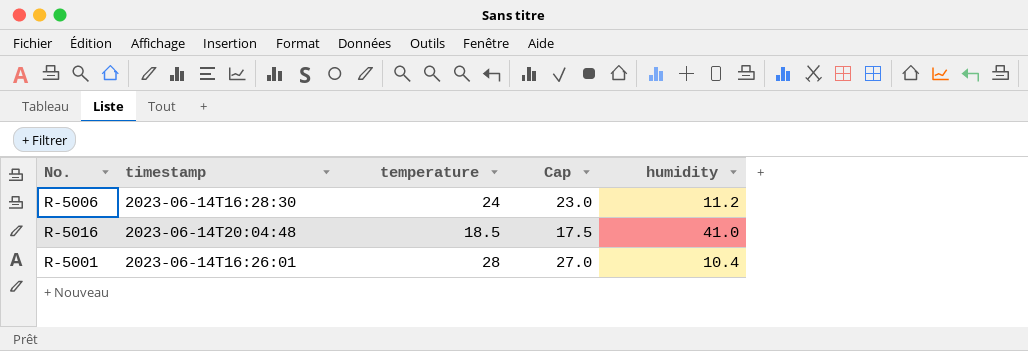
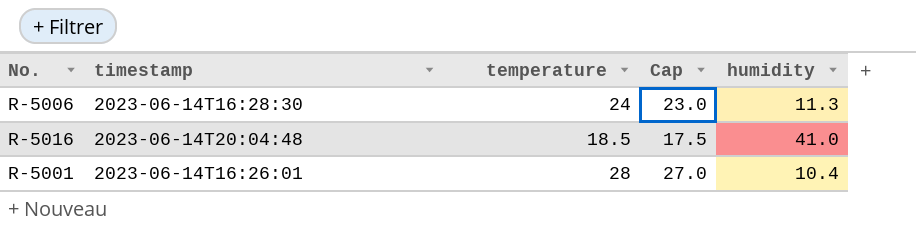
R-5006 | humidity: 11.2 -> 11.3

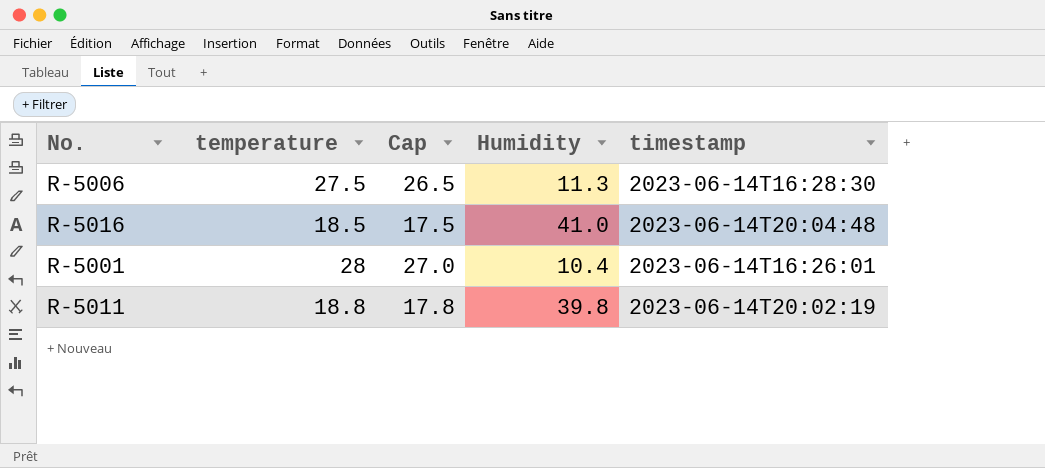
column name: humidity -> Humidity
column timestamp | position: 2 -> 5
R-5006 | temperature: 24 -> 27.5
R-5006 | Cap: 23.0 -> 26.5
row R-5011: none -> 18.8 | 17.8 | 39.8 | 2023-06-14T20:02:19

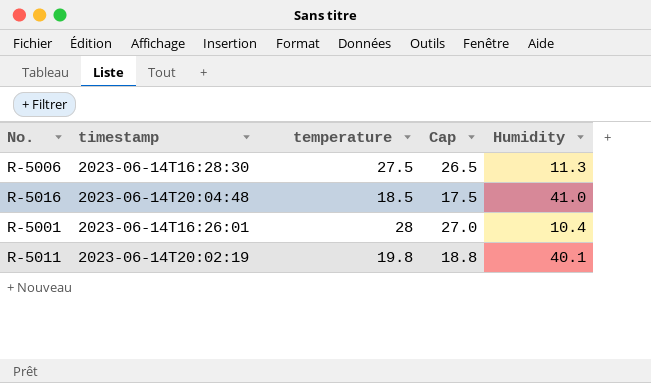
column timestamp | position: 5 -> 2
R-5011 | temperature: 18.8 -> 19.8
R-5011 | Cap: 17.8 -> 18.8
R-5011 | Humidity: 39.8 -> 40.1

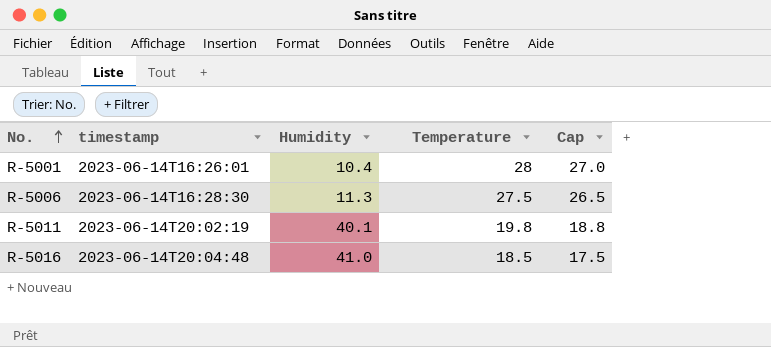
row order: none -> No. ascending
column Humidity | position: 5 -> 3
column name: temperature -> Temperature

